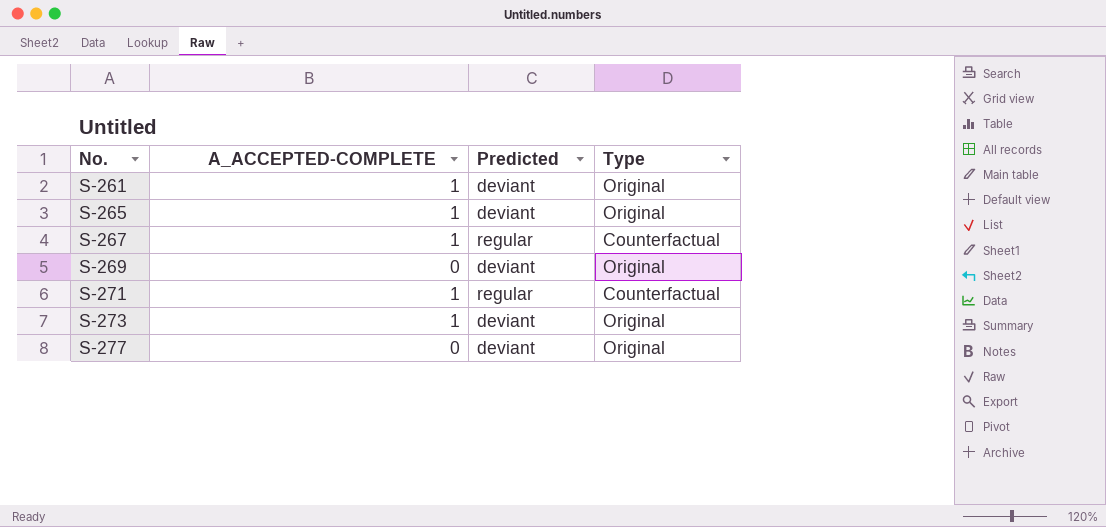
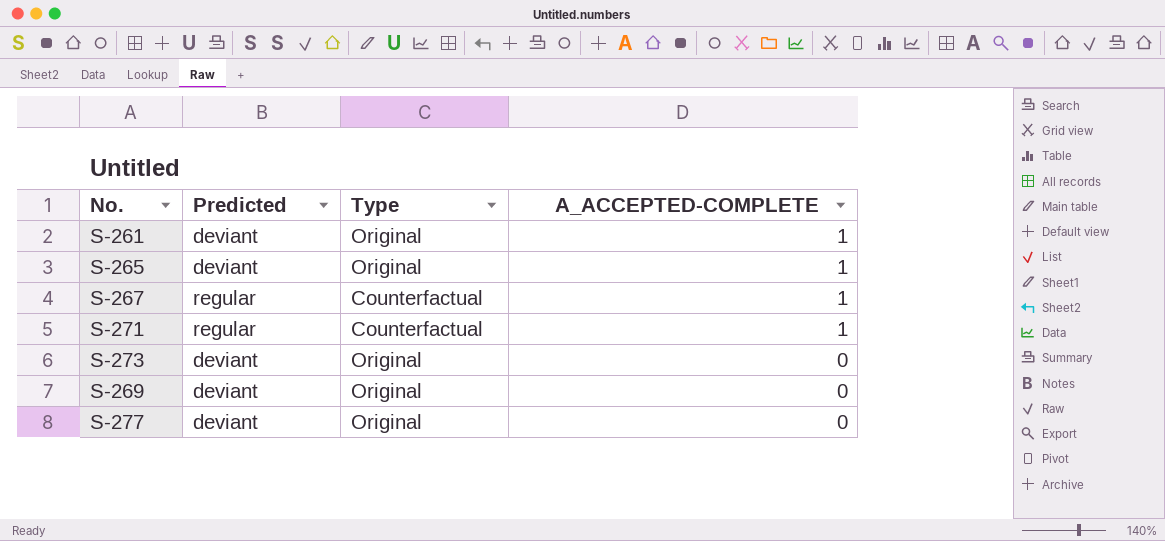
row order: No. ascending -> A_ACCEPTED-COMPLETE descending
column A_ACCEPTED-COMPLETE | position: 2 -> 4
S-273 | A_ACCEPTED-COMPLETE: 1 -> 0

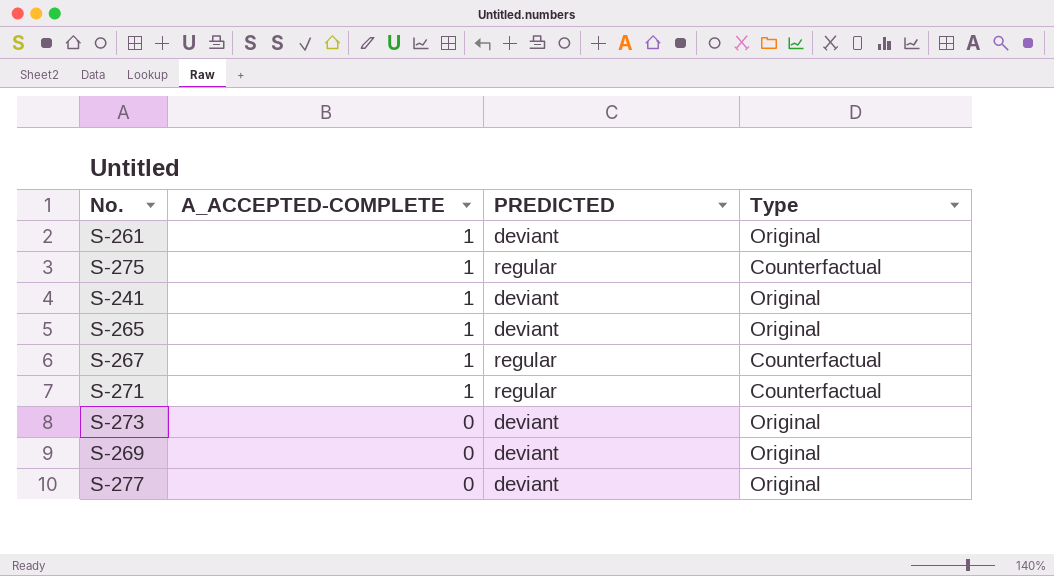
column A_ACCEPTED-COMPLETE | position: 4 -> 2
column name: Predicted -> PREDICTED
row S-275: none -> 1 | regular | Counterfactual
row S-241: none -> 1 | deviant | Original

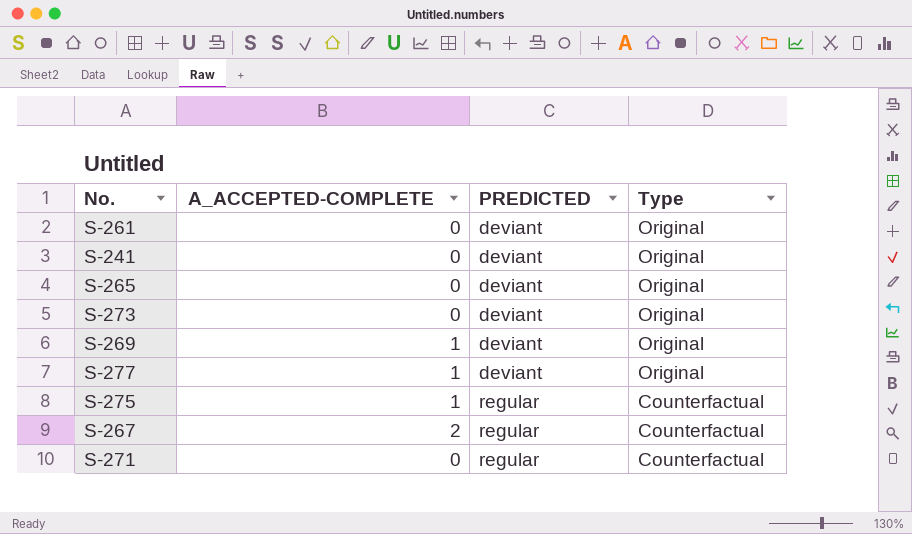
row order: A_ACCEPTED-COMPLETE descending -> PREDICTED ascending
S-261 | A_ACCEPTED-COMPLETE: 1 -> 0
S-241 | A_ACCEPTED-COMPLETE: 1 -> 0
S-265 | A_ACCEPTED-COMPLETE: 1 -> 0
S-269 | A_ACCEPTED-COMPLETE: 0 -> 1
S-277 | A_ACCEPTED-COMPLETE: 0 -> 1
S-267 | A_ACCEPTED-COMPLETE: 1 -> 2
S-271 | A_ACCEPTED-COMPLETE: 1 -> 0

